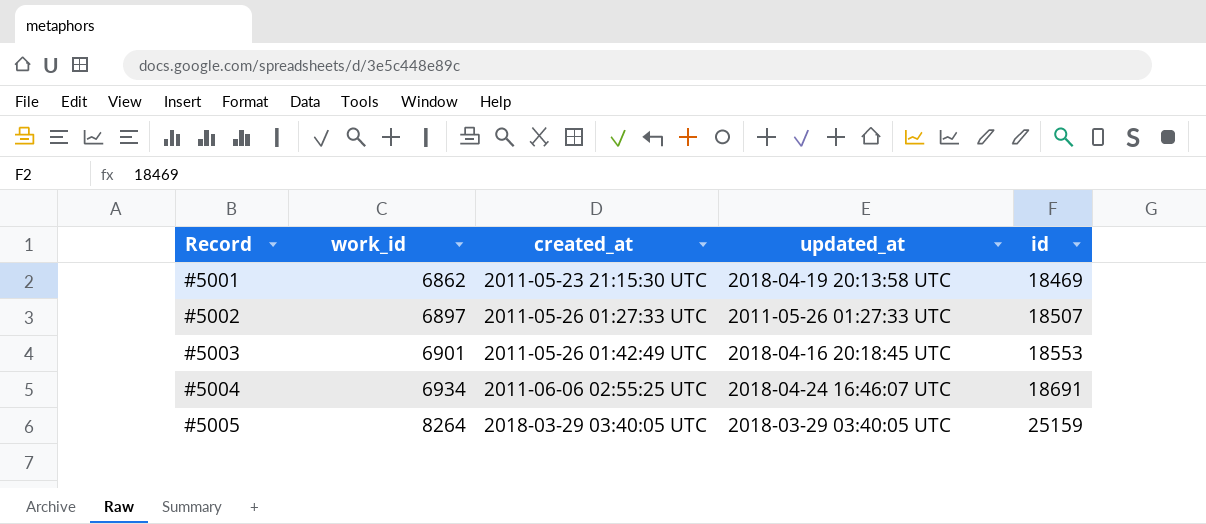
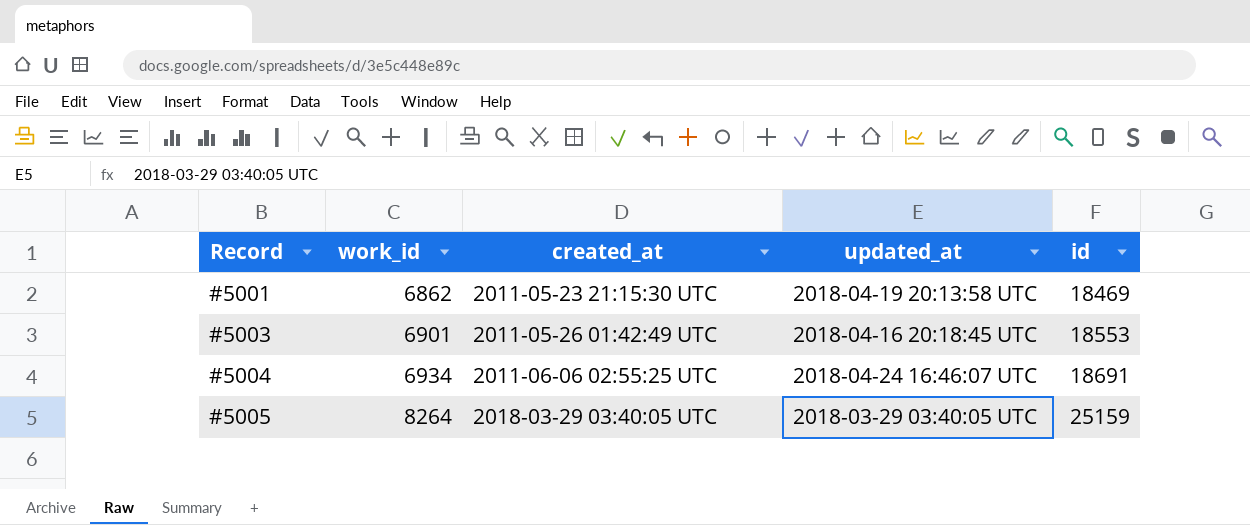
row #5002: 6897 | 2011-05-26 01:27:33 UTC | 2011-05-26 01:27:33 UTC | 18507 -> none

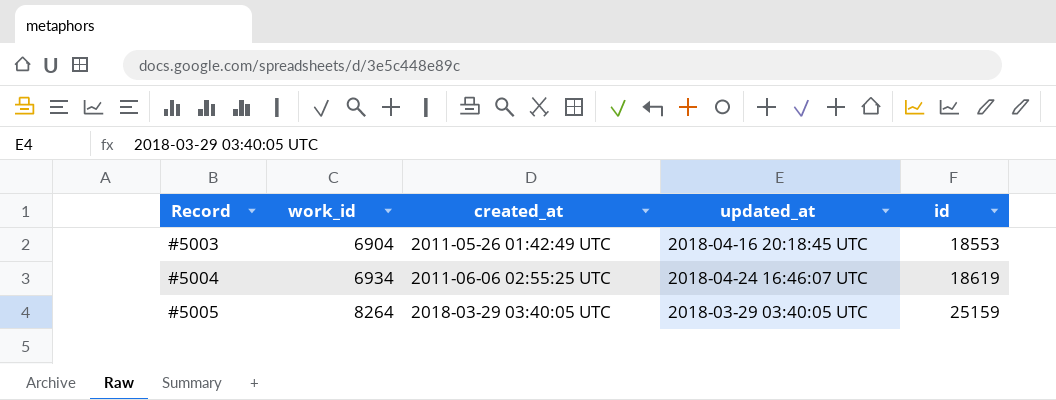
row #5001: 6862 | 2011-05-23 21:15:30 UTC | 2018-04-19 20:13:58 UTC | 18469 -> none
#5003 | work_id: 6901 -> 6904
#5004 | id: 18691 -> 18619

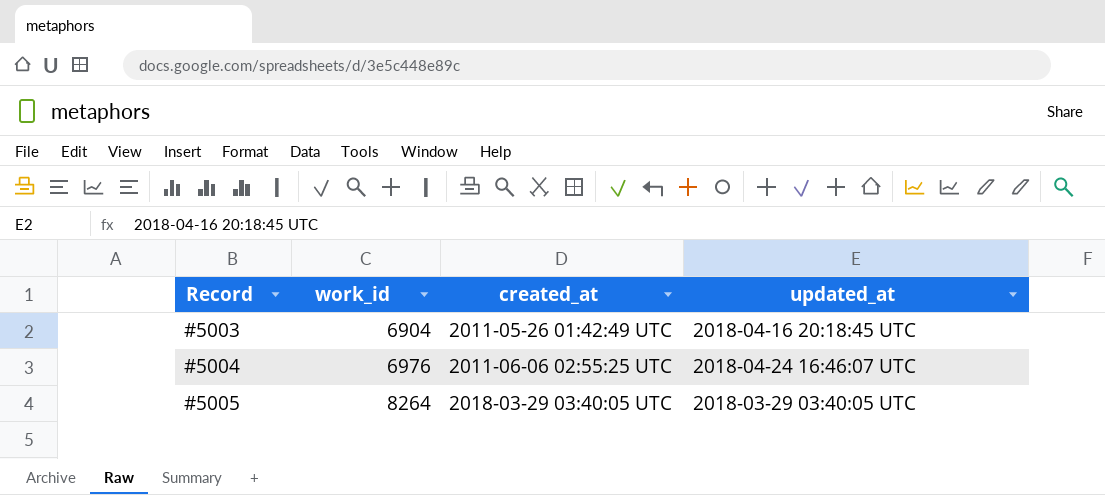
column id | position: 5 -> none
#5004 | work_id: 6934 -> 6976

